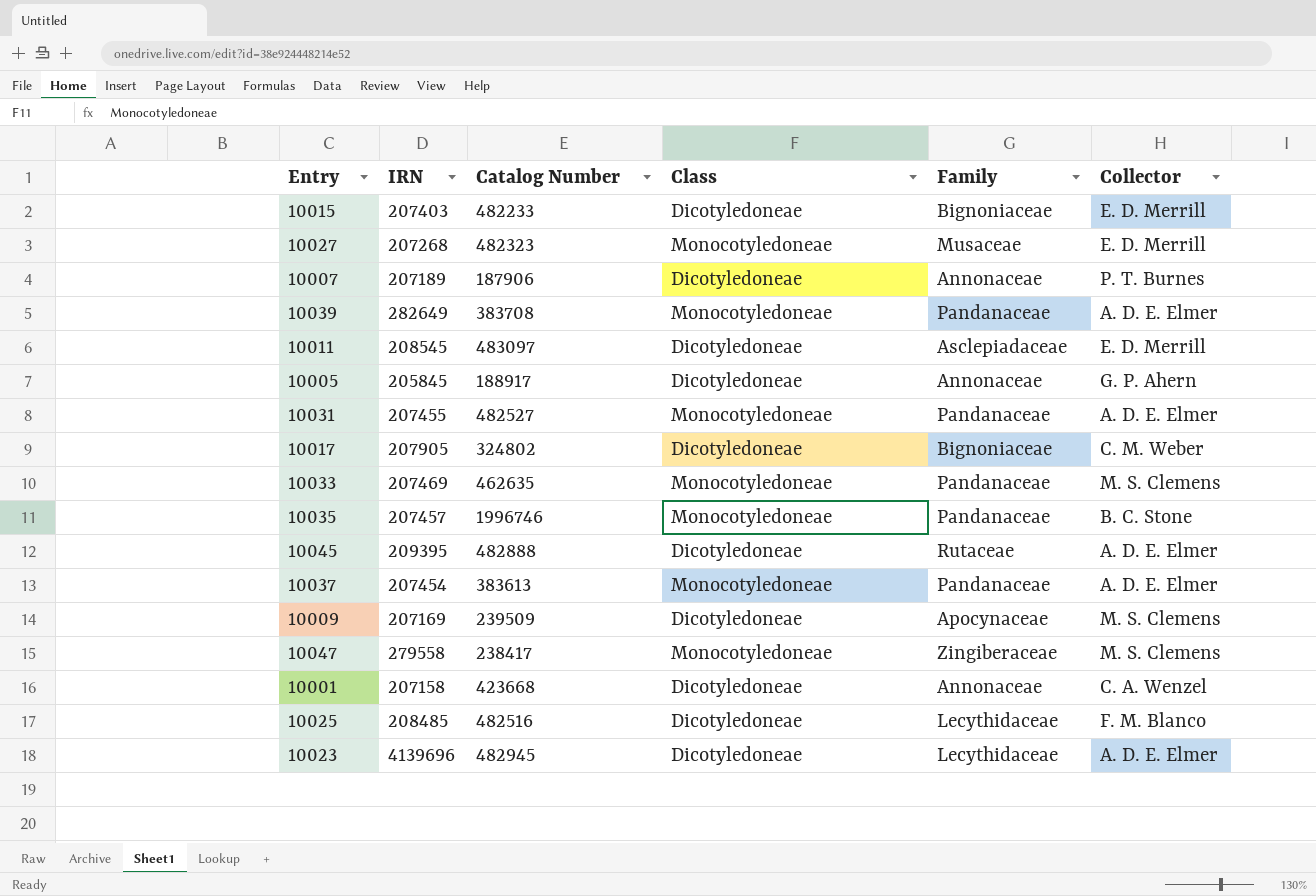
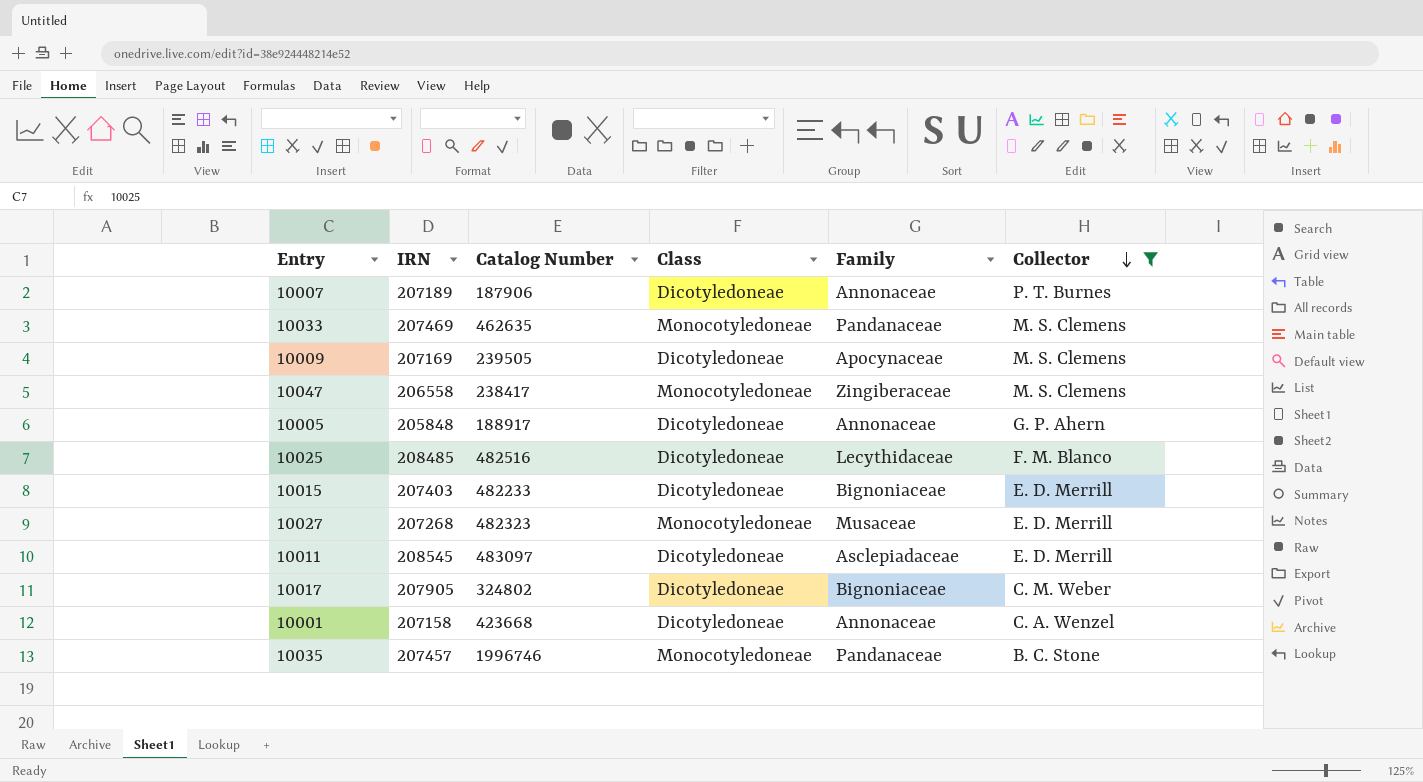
filter: none -> Collector != A. D. E. Elmer
row order: none -> Collector descending
10009 | Catalog Number: 239509 -> 239505
10047 | IRN: 279558 -> 206558
10005 | IRN: 205845 -> 205848

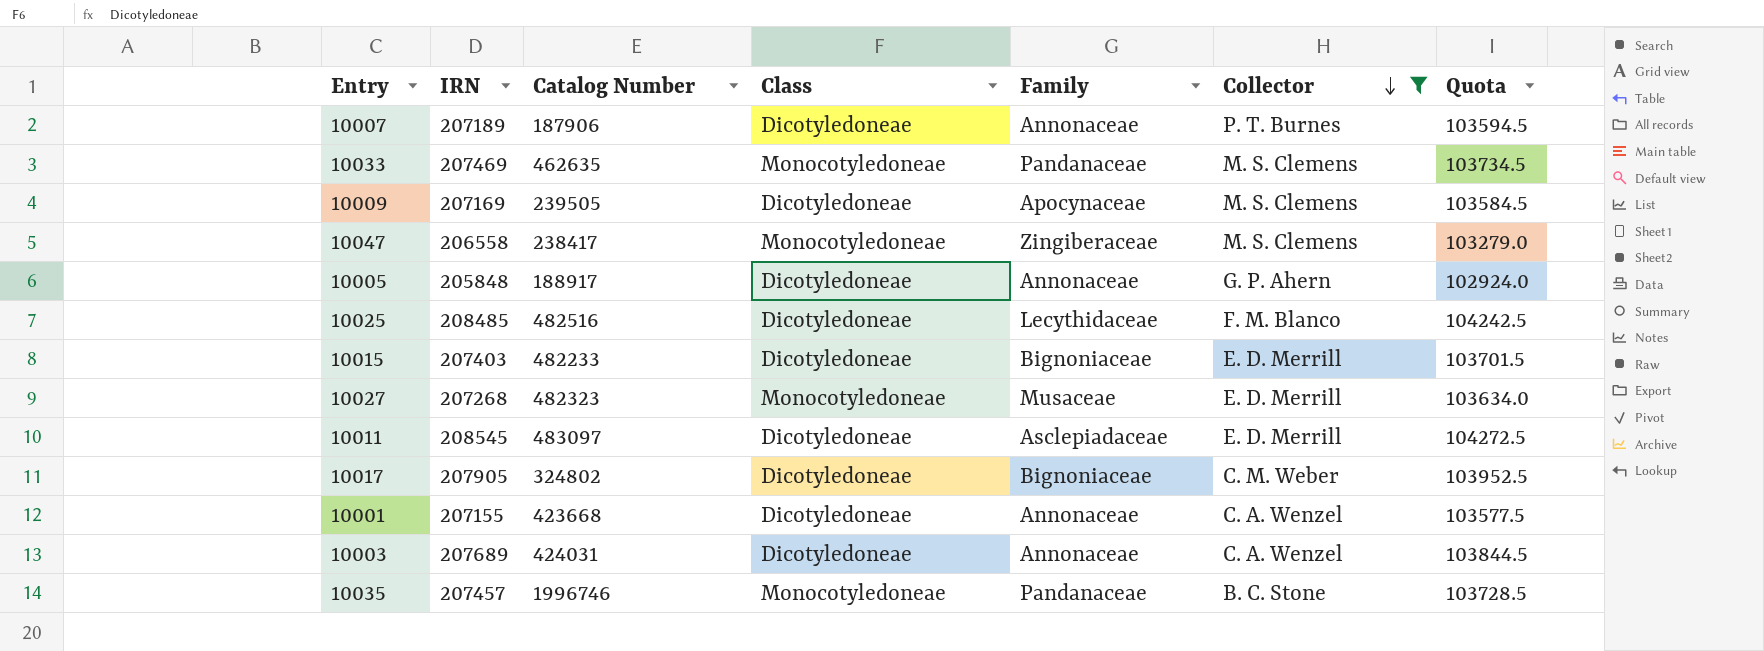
column Quota | formula: none -> [IRN] * 0.5
10001 | IRN: 207158 -> 207155
row 10003: none -> 207689 | 424031 | Dicotyledoneae | Annonaceae | C. A. Wenzel | 103844.5

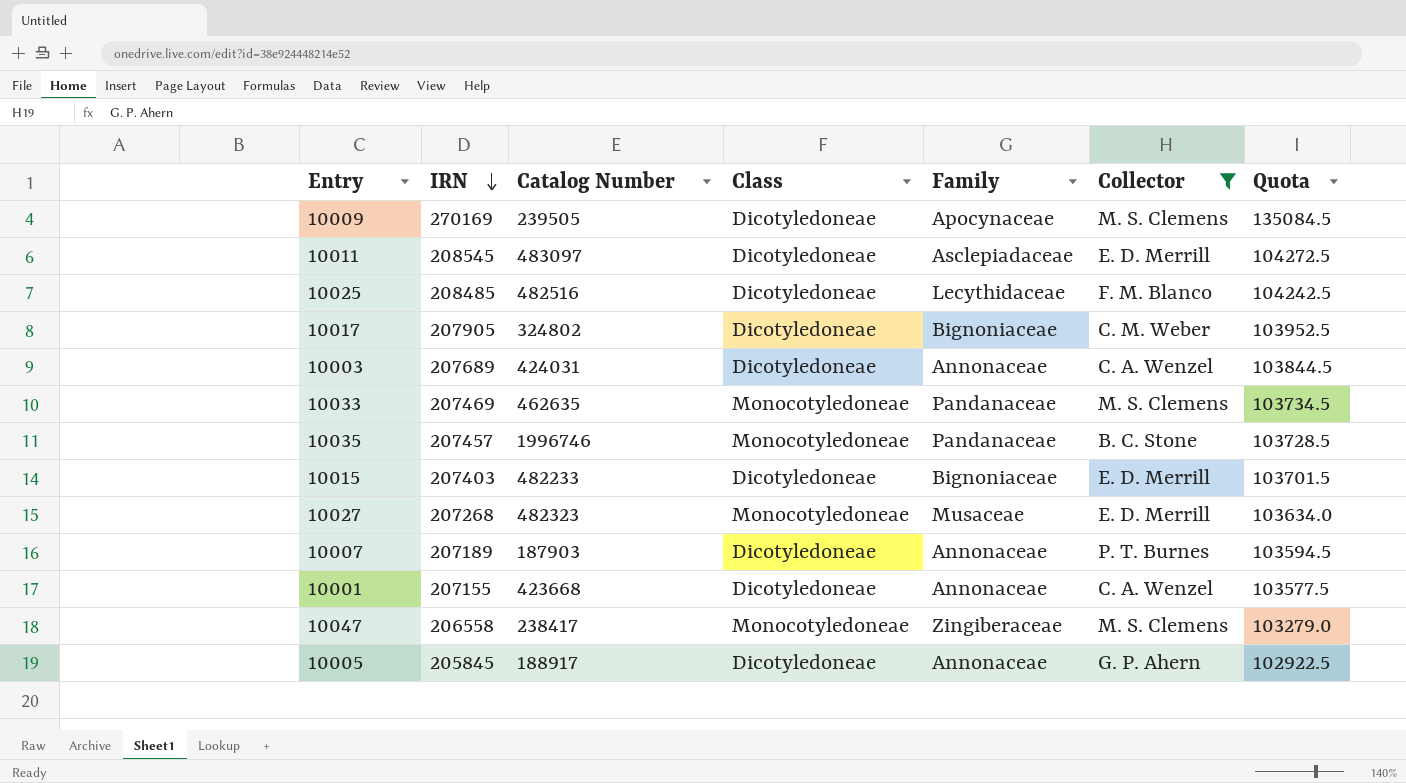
row order: Collector descending -> IRN descending
10009 | IRN: 207169 -> 270169
10009 | Quota: 103584.5 -> 135084.5
10007 | Catalog Number: 187906 -> 187903
10005 | IRN: 205848 -> 205845
10005 | Quota: 102924.0 -> 102922.5

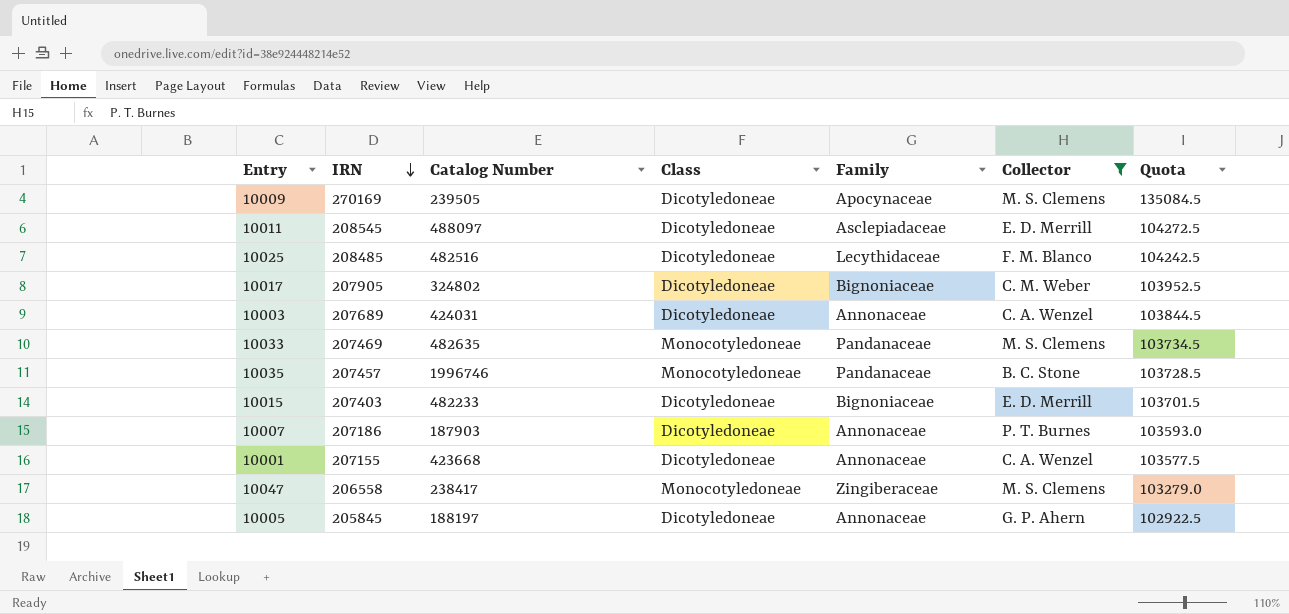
row 10027: 207268 | 482323 | Monocotyledoneae | Musaceae | E. D. Merrill | 103634.0 -> none
10011 | Catalog Number: 483097 -> 488097
10033 | Catalog Number: 462635 -> 482635
10007 | IRN: 207189 -> 207186
10007 | Quota: 103594.5 -> 103593.0
10005 | Catalog Number: 188917 -> 188197

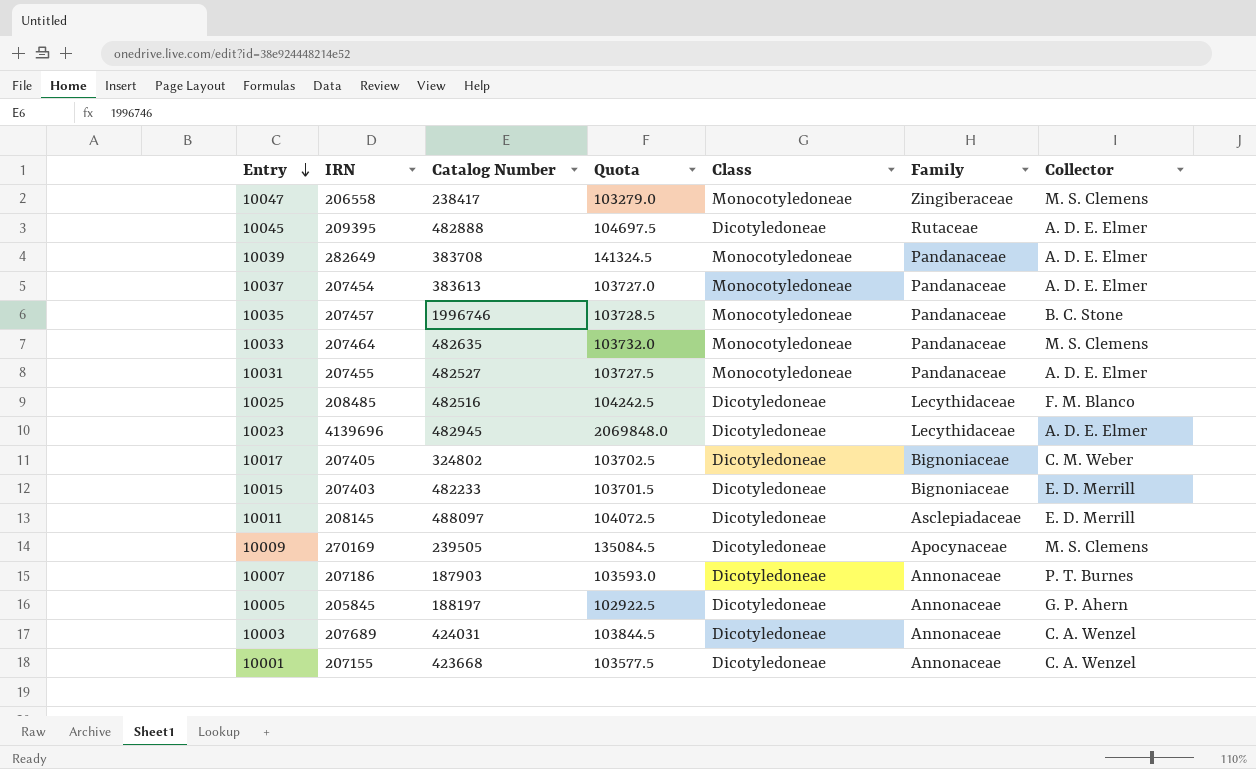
filter: Collector != A. D. E. Elmer -> none
row order: IRN descending -> Entry descending
column Quota | position: 7 -> 4
10033 | IRN: 207469 -> 207464
10033 | Quota: 103734.5 -> 103732.0
10017 | IRN: 207905 -> 207405
10017 | Quota: 103952.5 -> 103702.5
10011 | IRN: 208545 -> 208145
10011 | Quota: 104272.5 -> 104072.5

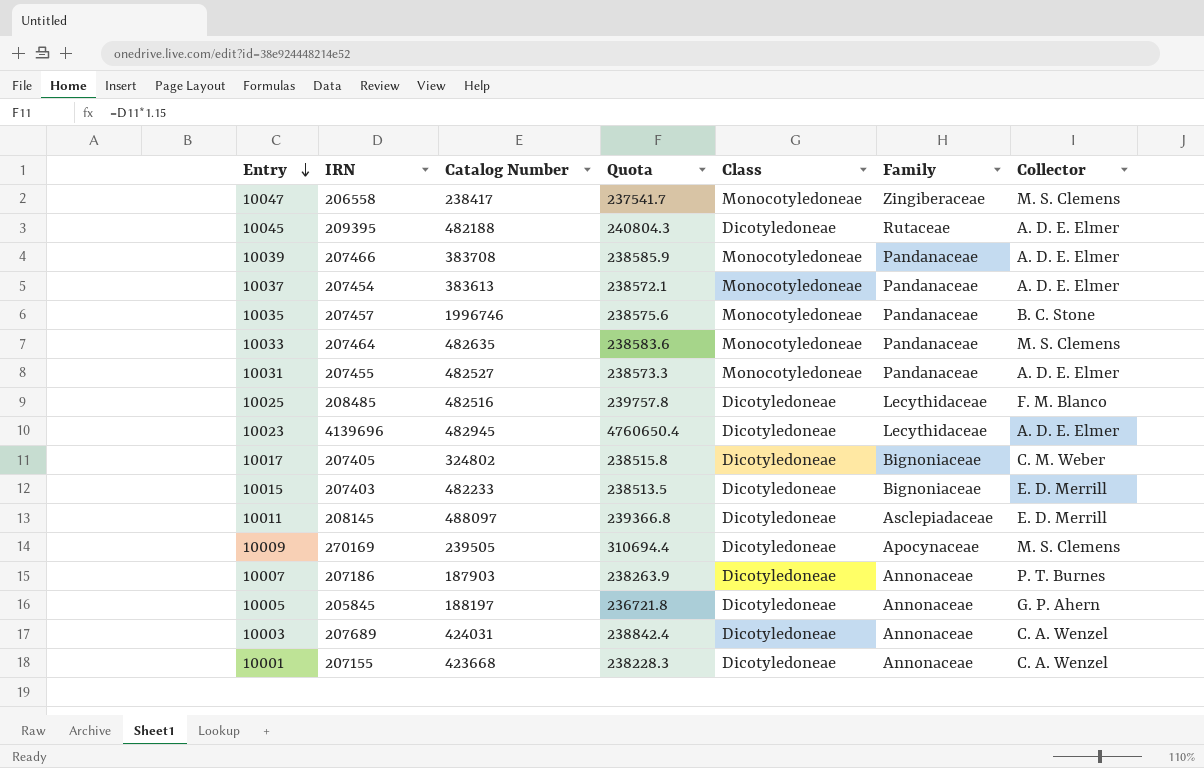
column Quota | formula: [IRN] * 0.5 -> [IRN] * 1.15
10045 | Catalog Number: 482888 -> 482188
10039 | IRN: 282649 -> 207466

